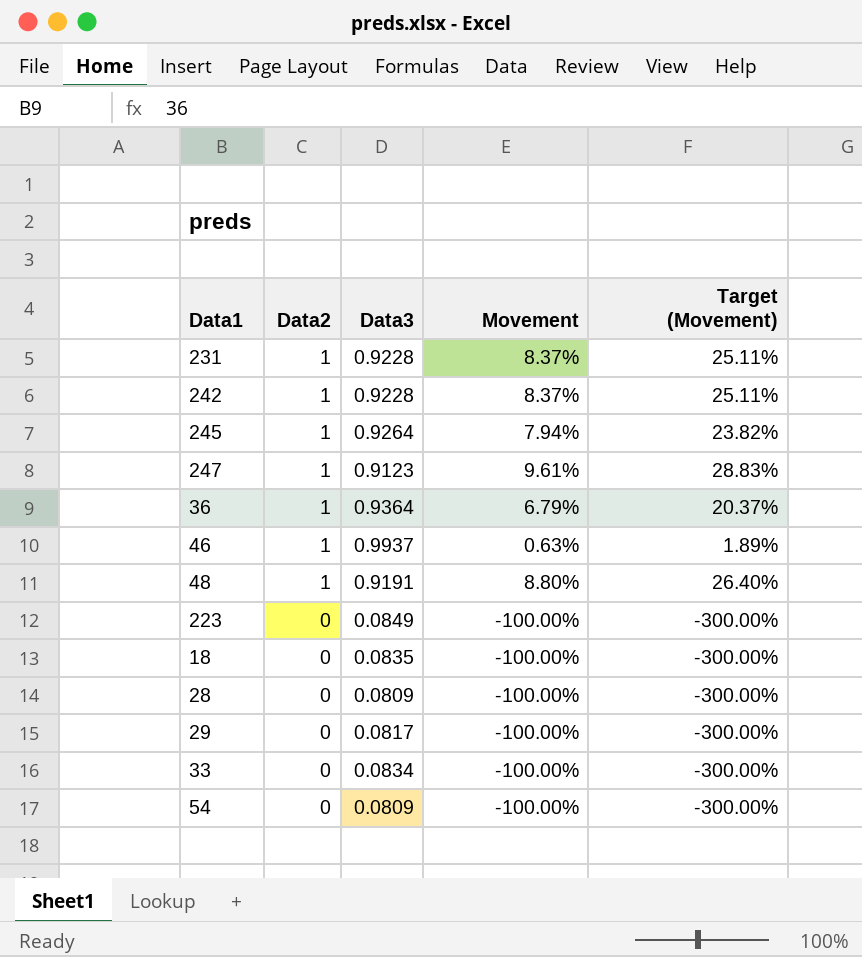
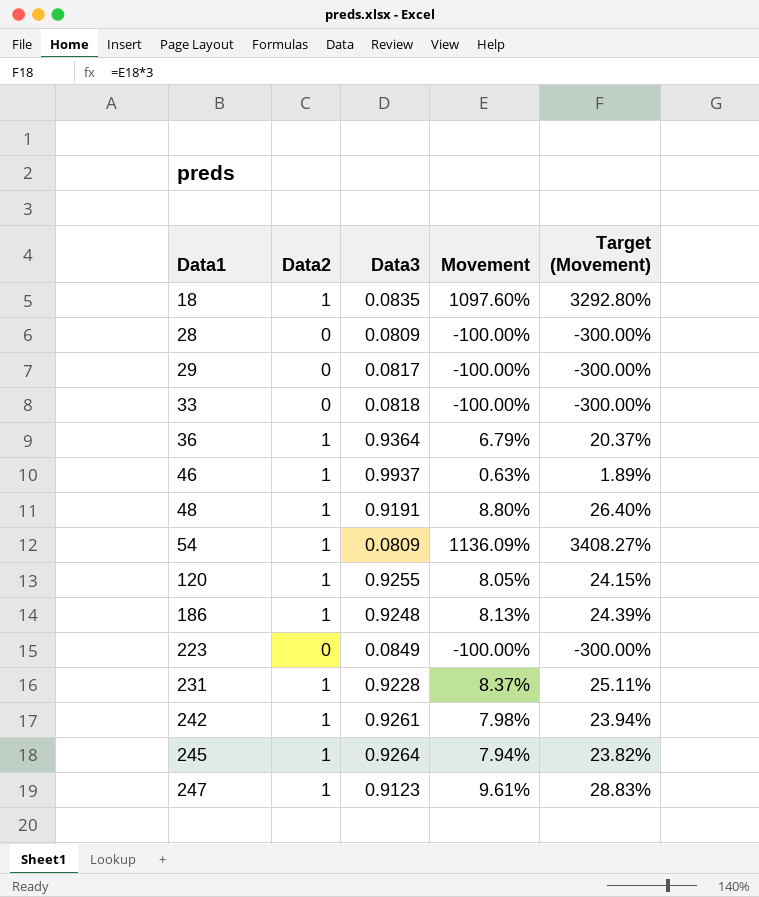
row order: Data2 descending -> Data1 ascending
18 | Data2: 0 -> 1
18 | Movement: -100.00% -> 1097.60%
18 | Target (Movement): -300.00% -> 3292.80%
33 | Data3: 0.0834 -> 0.0818
54 | Data2: 0 -> 1
54 | Movement: -100.00% -> 1136.09%
54 | Target (Movement): -300.00% -> 3408.27%
row 120: none -> 1 | 0.9255 | 8.05% | 24.15%
row 186: none -> 1 | 0.9248 | 8.13% | 24.39%
242 | Data3: 0.9228 -> 0.9261
242 | Movement: 8.37% -> 7.98%
242 | Target (Movement): 25.11% -> 23.94%

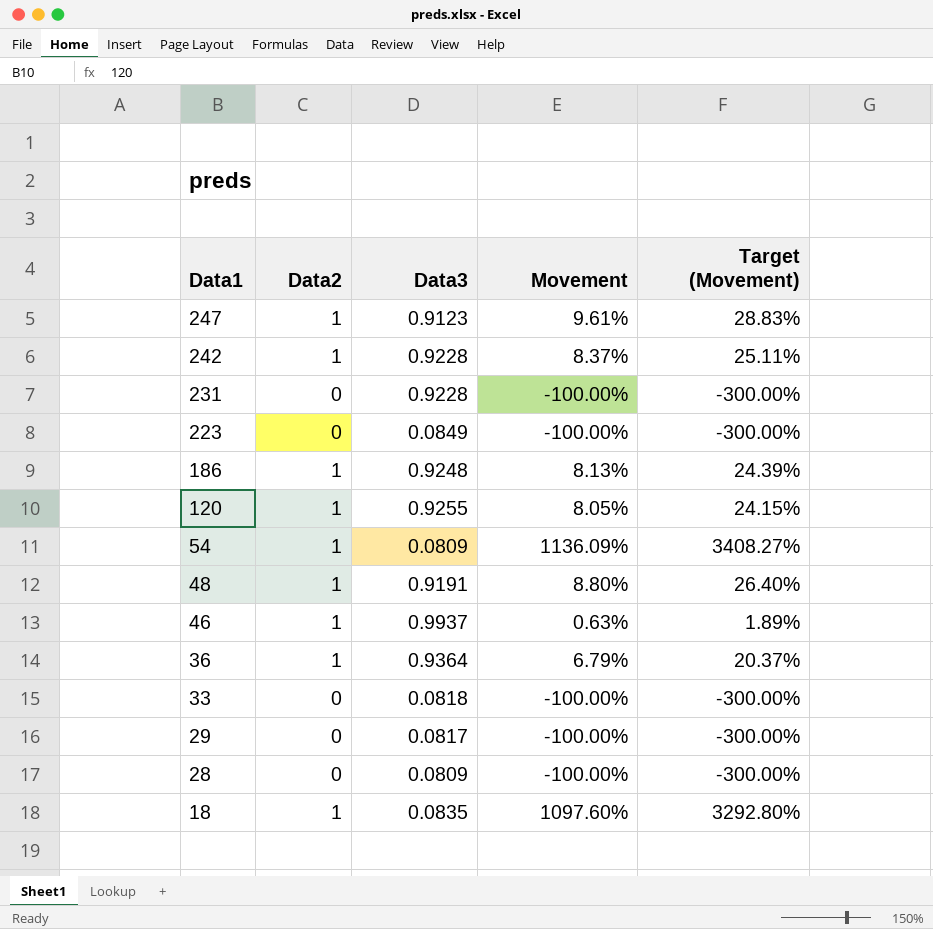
row order: Data1 ascending -> Data1 descending
row 245: 1 | 0.9264 | 7.94% | 23.82% -> none
242 | Data3: 0.9261 -> 0.9228
242 | Movement: 7.98% -> 8.37%
242 | Target (Movement): 23.94% -> 25.11%
231 | Data2: 1 -> 0
231 | Movement: 8.37% -> -100.00%
231 | Target (Movement): 25.11% -> -300.00%

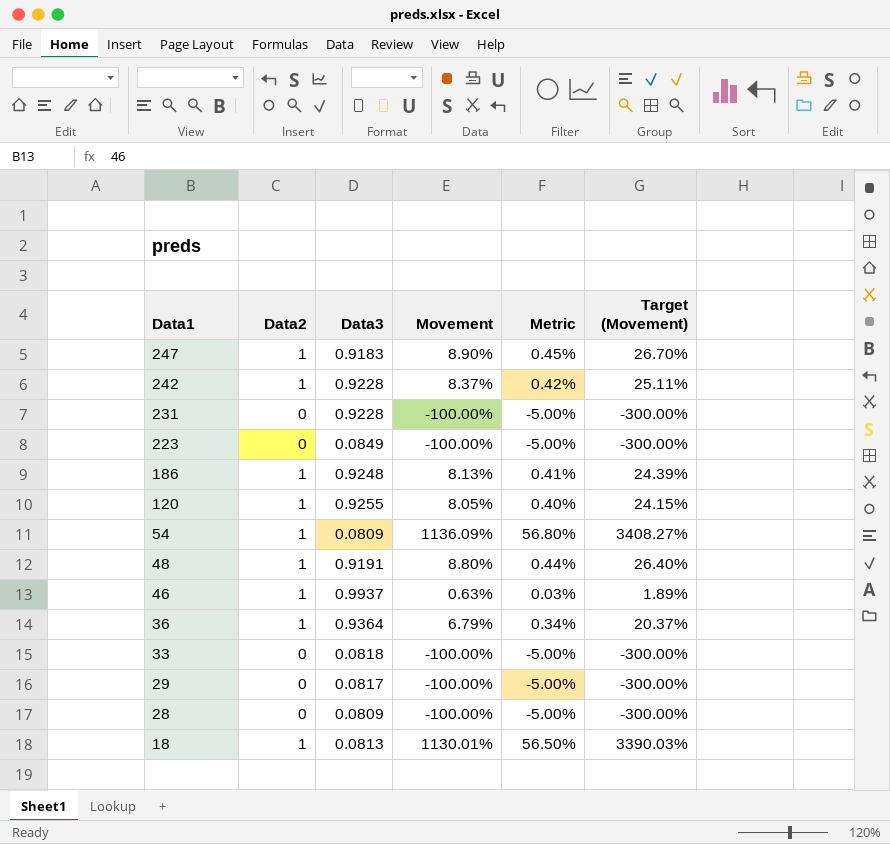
column Metric | formula: none -> [Movement] * 0.05
247 | Data3: 0.9123 -> 0.9183
247 | Movement: 9.61% -> 8.90%
247 | Target (Movement): 28.83% -> 26.70%
18 | Data3: 0.0835 -> 0.0813
18 | Movement: 1097.60% -> 1130.01%
18 | Target (Movement): 3292.80% -> 3390.03%

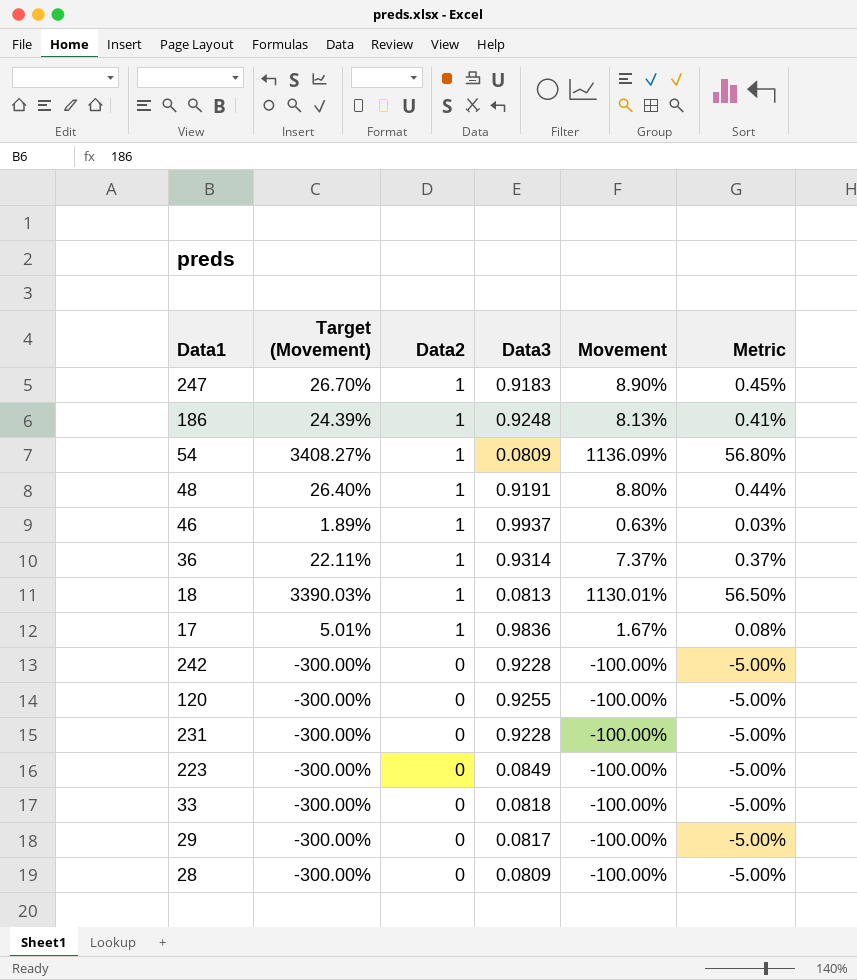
row order: Data1 descending -> Data2 descending
column Target (Movement) | position: 6 -> 2
36 | Target (Movement): 20.37% -> 22.11%
36 | Data3: 0.9364 -> 0.9314
36 | Movement: 6.79% -> 7.37%
36 | Metric: 0.34% -> 0.37%
row 17: none -> 5.01% | 1 | 0.9836 | 1.67% | 0.08%
242 | Target (Movement): 25.11% -> -300.00%
242 | Data2: 1 -> 0
242 | Movement: 8.37% -> -100.00%
242 | Metric: 0.42% -> -5.00%
120 | Target (Movement): 24.15% -> -300.00%
120 | Data2: 1 -> 0
120 | Movement: 8.05% -> -100.00%
120 | Metric: 0.40% -> -5.00%

